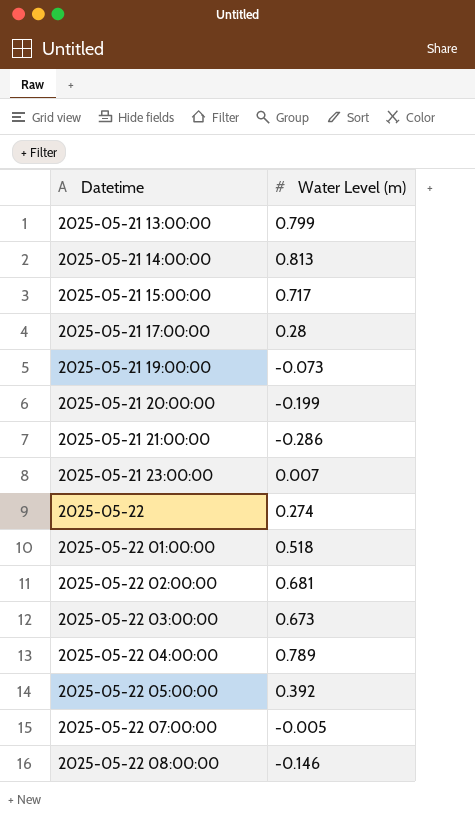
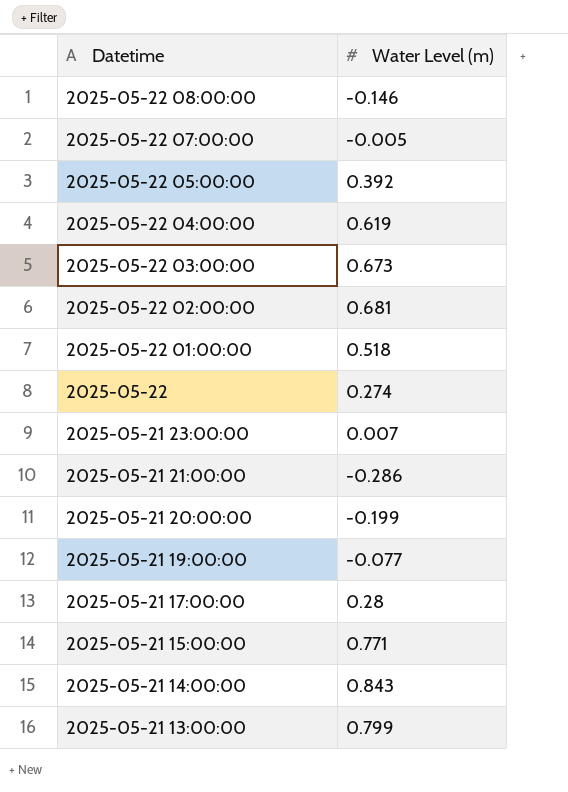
row order: Datetime ascending -> Datetime descending
2025-05-22 04:00:00 | Water Level (m): 0.789 -> 0.619
2025-05-21 19:00:00 | Water Level (m): -0.073 -> -0.077
2025-05-21 15:00:00 | Water Level (m): 0.717 -> 0.771
2025-05-21 14:00:00 | Water Level (m): 0.813 -> 0.843

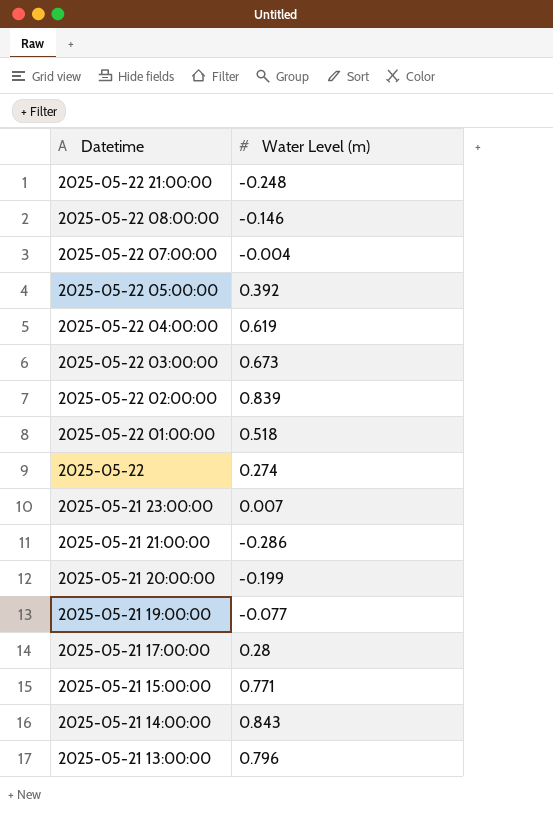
row 2025-05-22 21:00:00: none -> -0.248
2025-05-22 07:00:00 | Water Level (m): -0.005 -> -0.004
2025-05-22 02:00:00 | Water Level (m): 0.681 -> 0.839
2025-05-21 13:00:00 | Water Level (m): 0.799 -> 0.796

